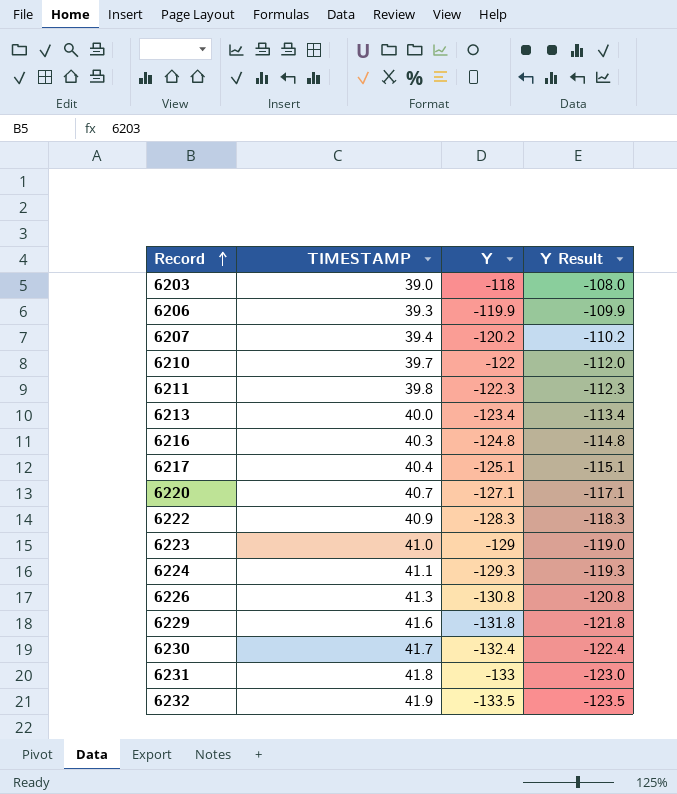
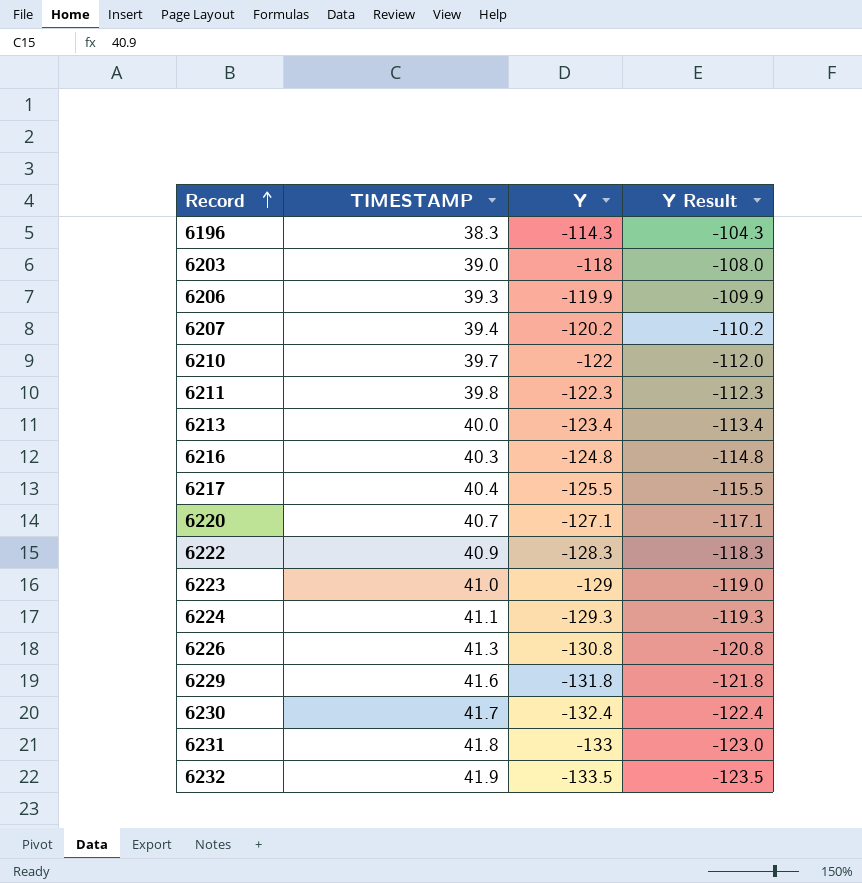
row 6196: none -> 38.3 | -114.3 | -104.3
6217 | Y: -125.1 -> -125.5
6217 | Y Result: -115.1 -> -115.5

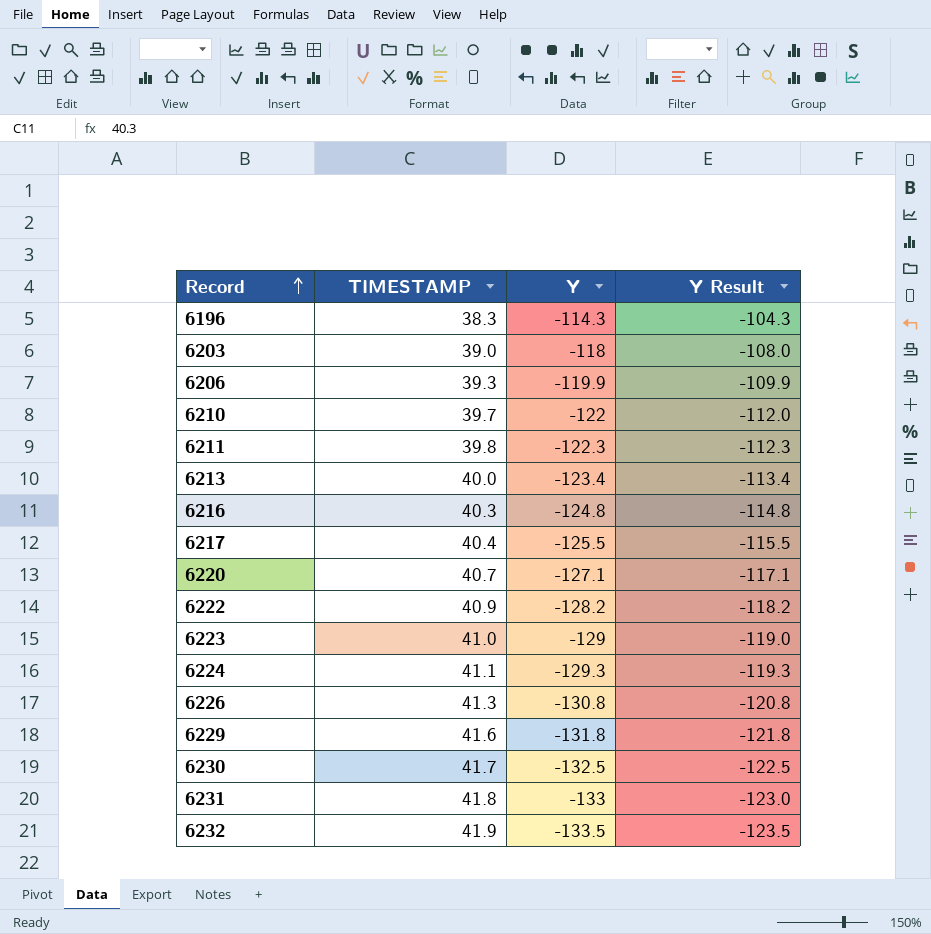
row 6207: 39.4 | -120.2 | -110.2 -> none
6222 | Y: -128.3 -> -128.2
6222 | Y Result: -118.3 -> -118.2
6230 | Y: -132.4 -> -132.5
6230 | Y Result: -122.4 -> -122.5

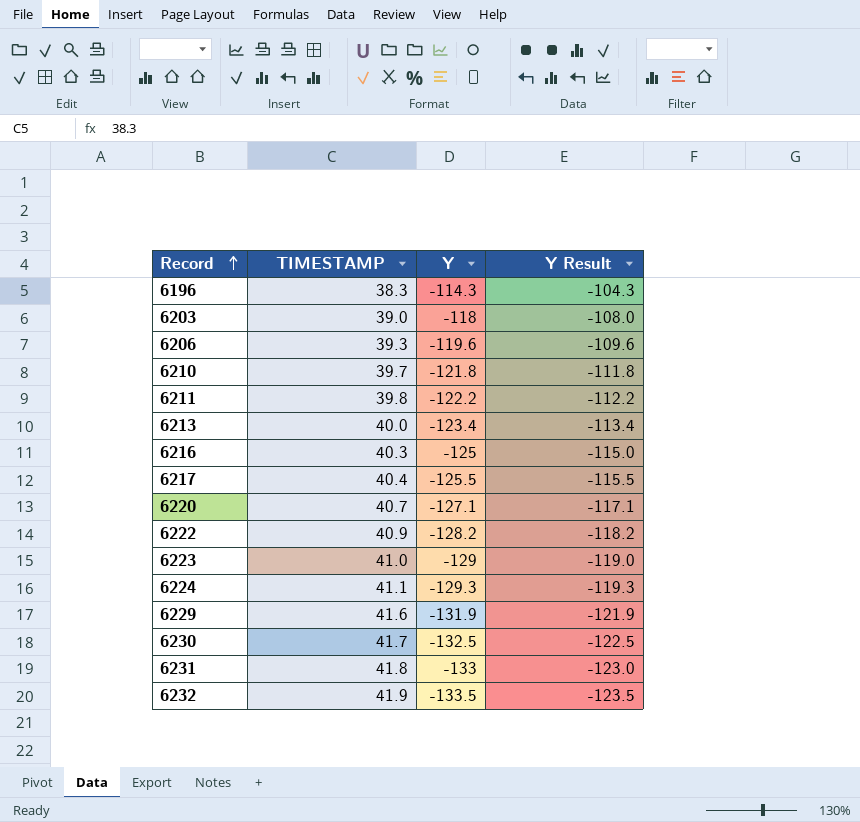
row 6226: 41.3 | -130.8 | -120.8 -> none
6206 | Y: -119.9 -> -119.6
6206 | Y Result: -109.9 -> -109.6
6210 | Y: -122 -> -121.8
6210 | Y Result: -112.0 -> -111.8
6211 | Y: -122.3 -> -122.2
6211 | Y Result: -112.3 -> -112.2
6216 | Y: -124.8 -> -125
6216 | Y Result: -114.8 -> -115.0
6229 | Y: -131.8 -> -131.9
6229 | Y Result: -121.8 -> -121.9

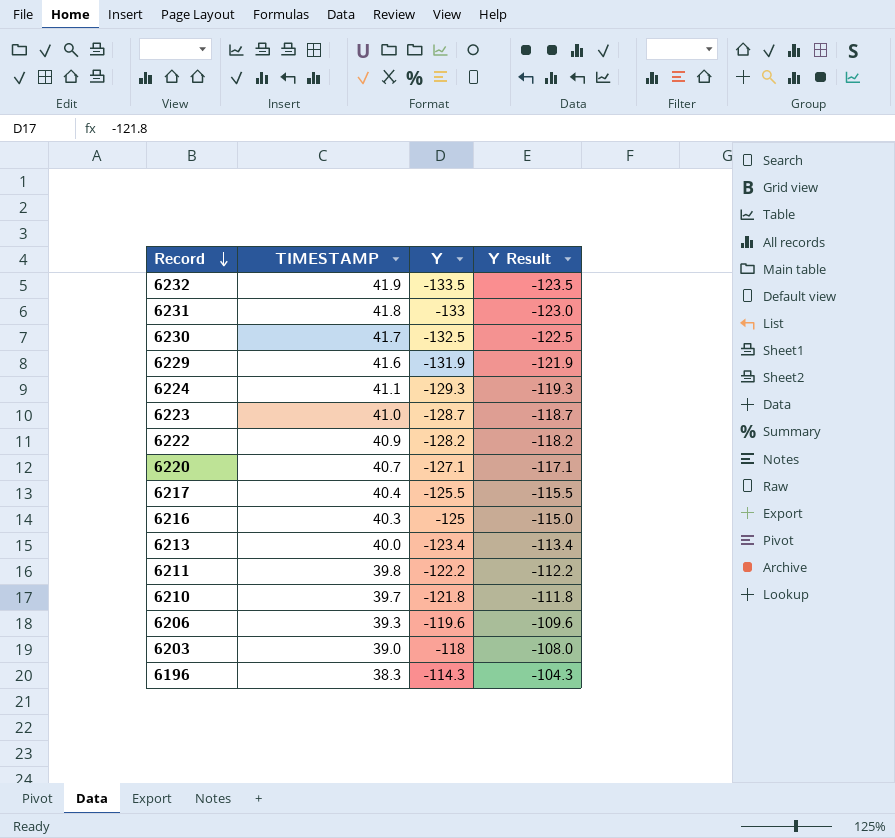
row order: Record ascending -> Record descending
6223 | Y: -129 -> -128.7
6223 | Y Result: -119.0 -> -118.7

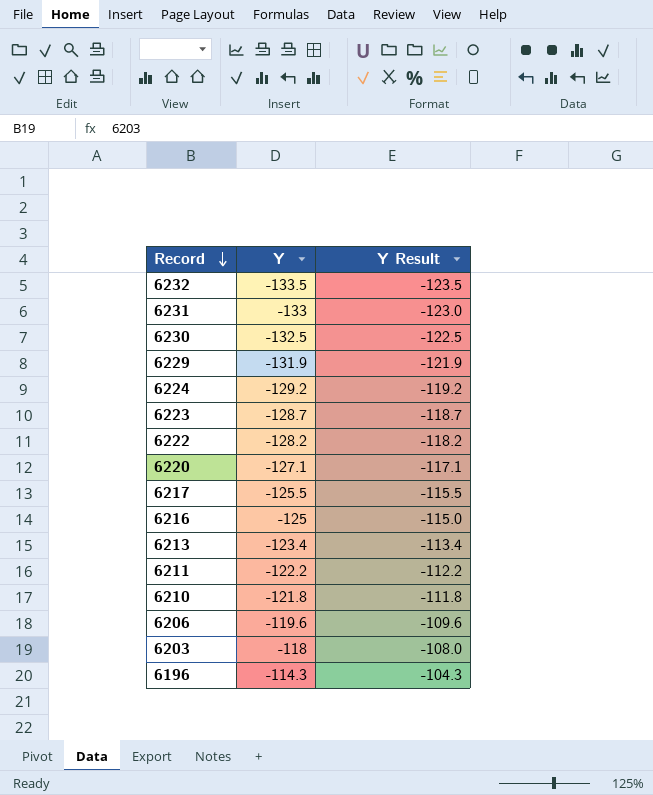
column TIMESTAMP | position: 2 -> none
6224 | Y: -129.3 -> -129.2
6224 | Y Result: -119.3 -> -119.2

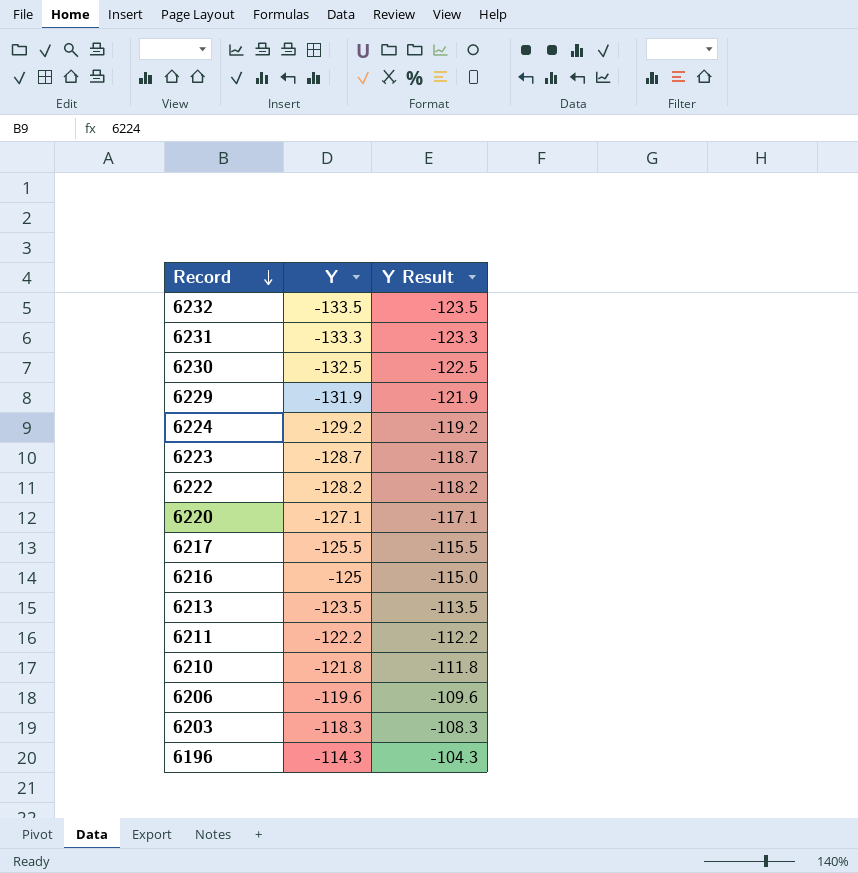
6231 | Y: -133 -> -133.3
6231 | Y Result: -123.0 -> -123.3
6213 | Y: -123.4 -> -123.5
6213 | Y Result: -113.4 -> -113.5
6203 | Y: -118 -> -118.3
6203 | Y Result: -108.0 -> -108.3

